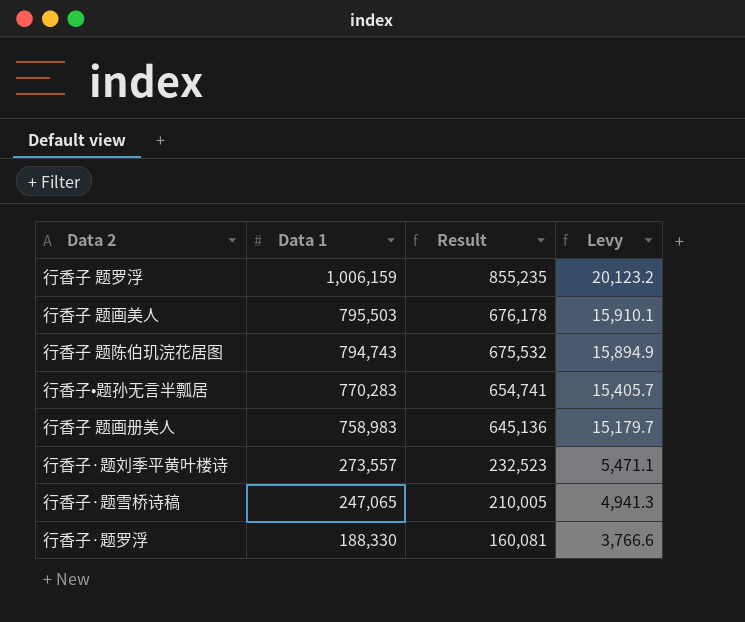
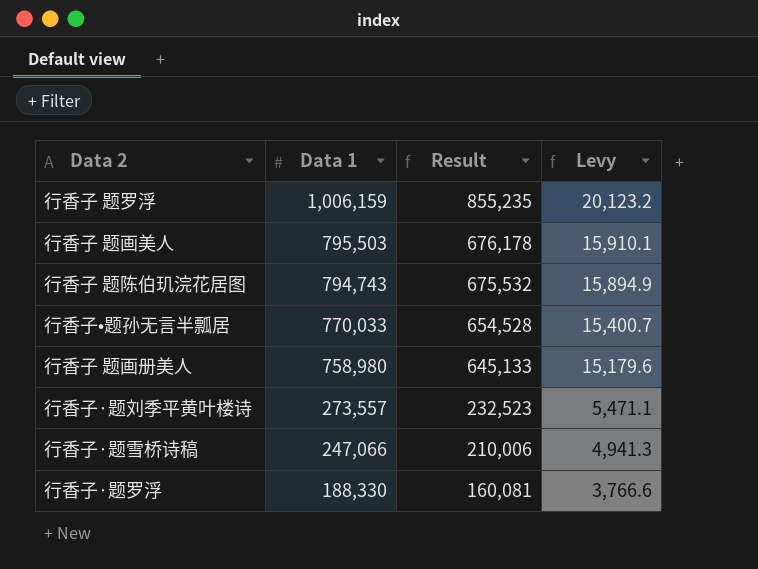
行香子•题孙无言半瓢居 | Data 1: 770,283 -> 770,033
行香子•题孙无言半瓢居 | Result: 654,741 -> 654,528
行香子•题孙无言半瓢居 | Levy: 15,405.7 -> 15,400.7
行香子 题画册美人 | Data 1: 758,983 -> 758,980
行香子 题画册美人 | Result: 645,136 -> 645,133
行香子 题画册美人 | Levy: 15,179.7 -> 15,179.6
行香子·题雪桥诗稿 | Data 1: 247,065 -> 247,066
行香子·题雪桥诗稿 | Result: 210,005 -> 210,006

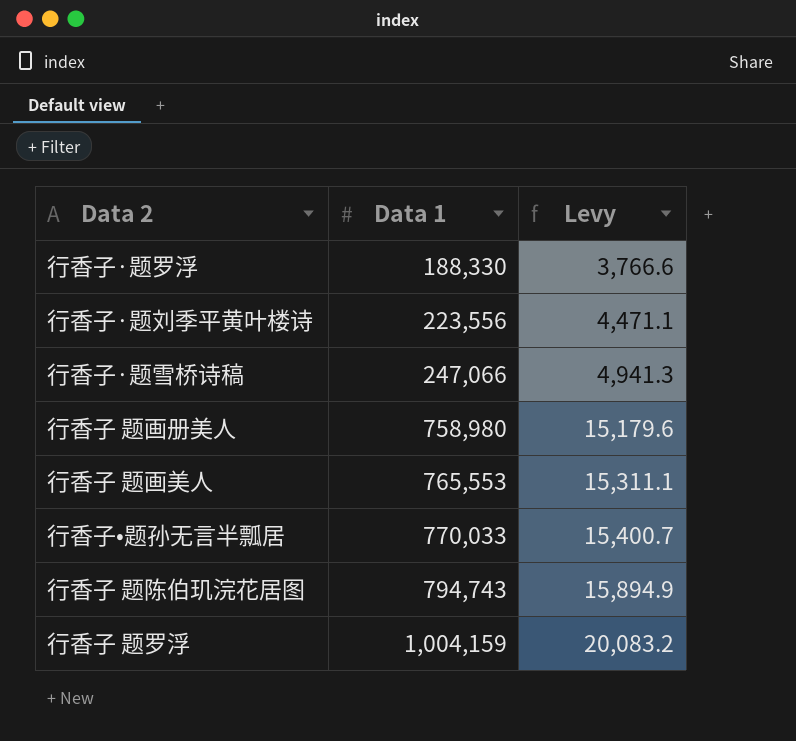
row order: Data 1 descending -> Data 1 ascending
column Result | formula: [Data 1] * 0.85 -> none
行香子·题刘季平黄叶楼诗 | Data 1: 273,557 -> 223,556
行香子·题刘季平黄叶楼诗 | Levy: 5,471.1 -> 4,471.1
行香子 题画美人 | Data 1: 795,503 -> 765,553
行香子 题画美人 | Levy: 15,910.1 -> 15,311.1
行香子 题罗浮 | Data 1: 1,006,159 -> 1,004,159
行香子 题罗浮 | Levy: 20,123.2 -> 20,083.2

